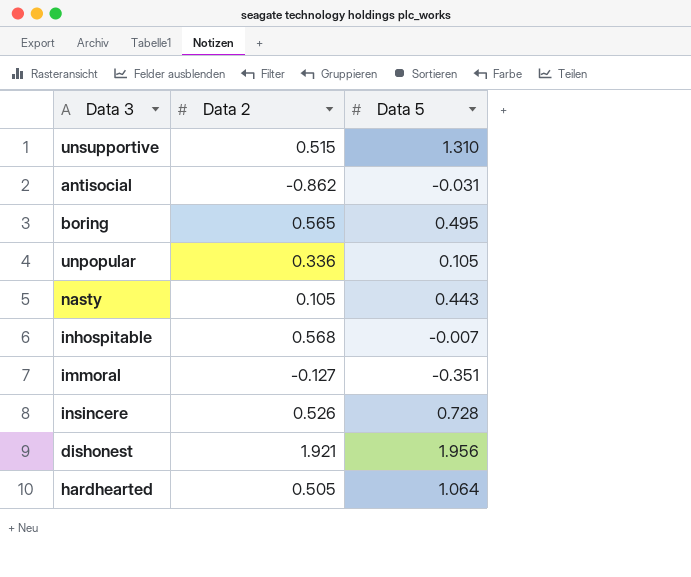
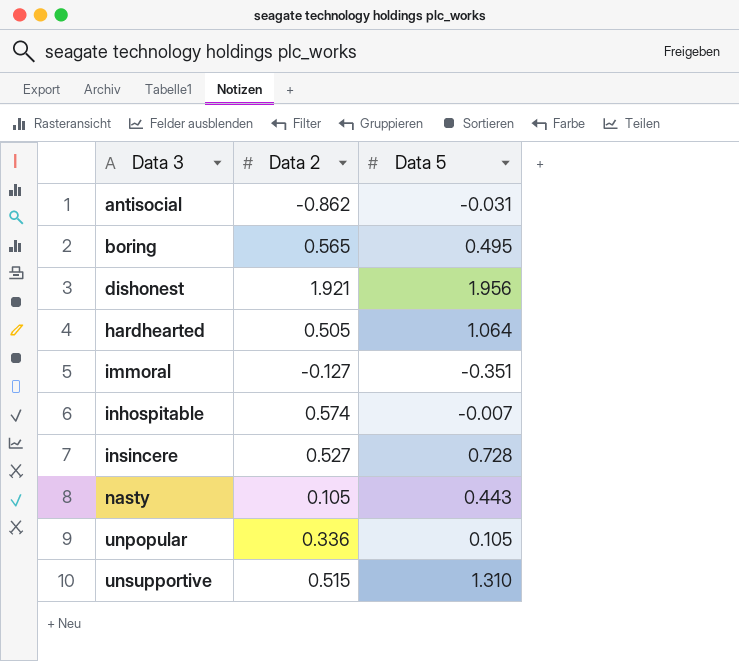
row order: none -> Data 3 ascending
inhospitable | Data 2: 0.568 -> 0.574
insincere | Data 2: 0.526 -> 0.527

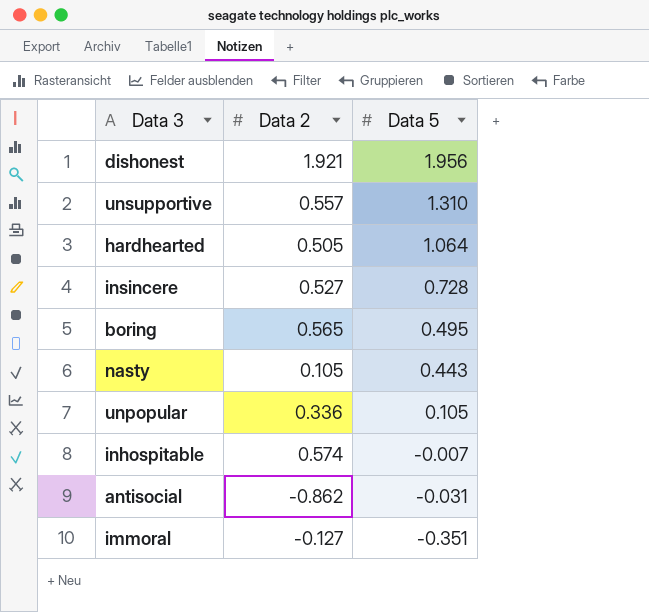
row order: Data 3 ascending -> Data 5 descending
unsupportive | Data 2: 0.515 -> 0.557

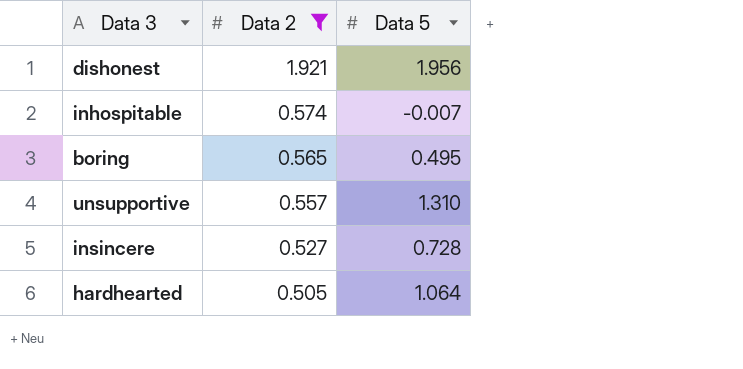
filter: none -> Data 2 >= 0.505
row order: Data 5 descending -> Data 2 descending

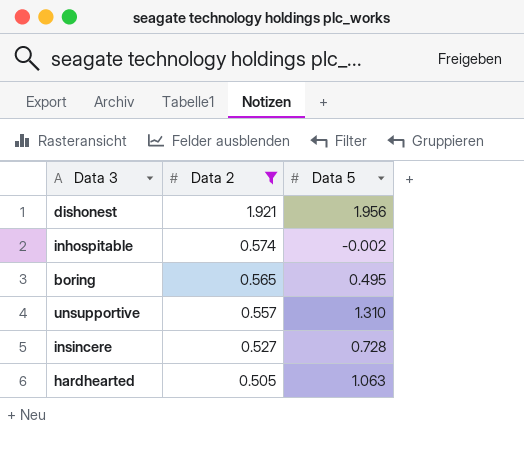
inhospitable | Data 5: -0.007 -> -0.002
hardhearted | Data 5: 1.064 -> 1.063

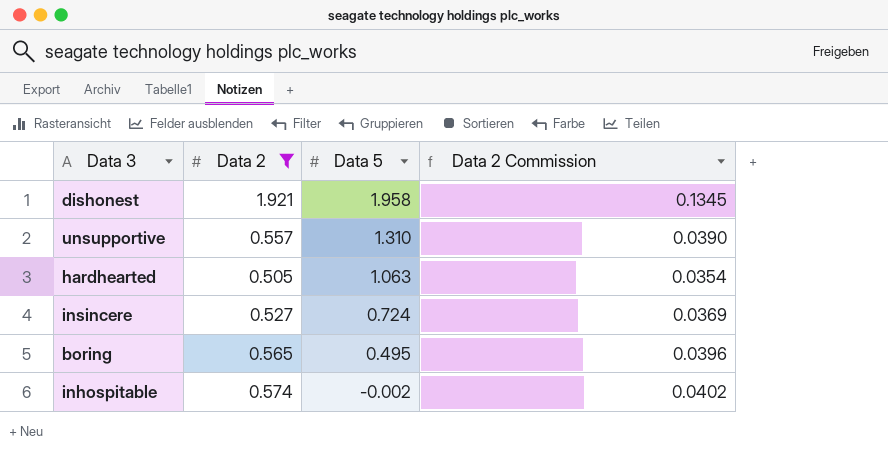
row order: Data 2 descending -> Data 5 descending
column Data 2 Commission | formula: none -> [Data 2] * 0.07
dishonest | Data 5: 1.956 -> 1.958
insincere | Data 5: 0.728 -> 0.724

